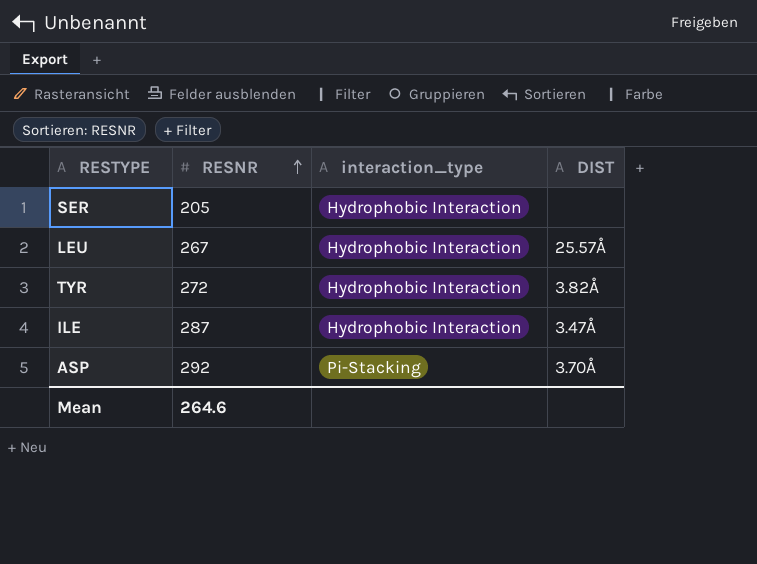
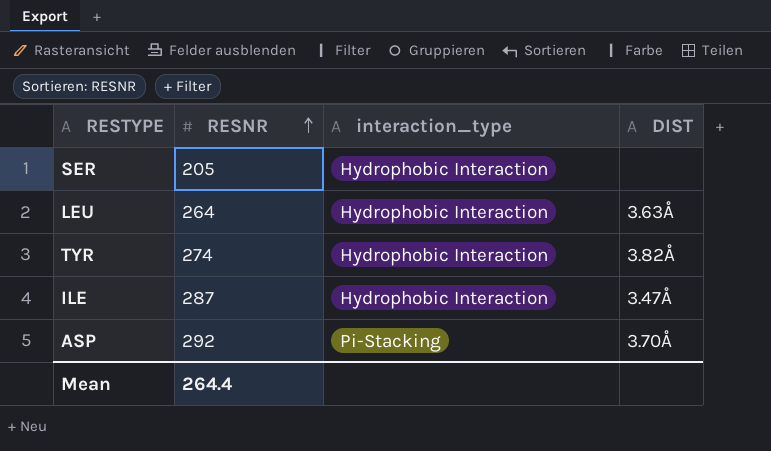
LEU | RESNR: 267 -> 264
LEU | DIST: 25.57Å -> 3.63Å
TYR | RESNR: 272 -> 274
Mean | RESNR: 264.6 -> 264.4

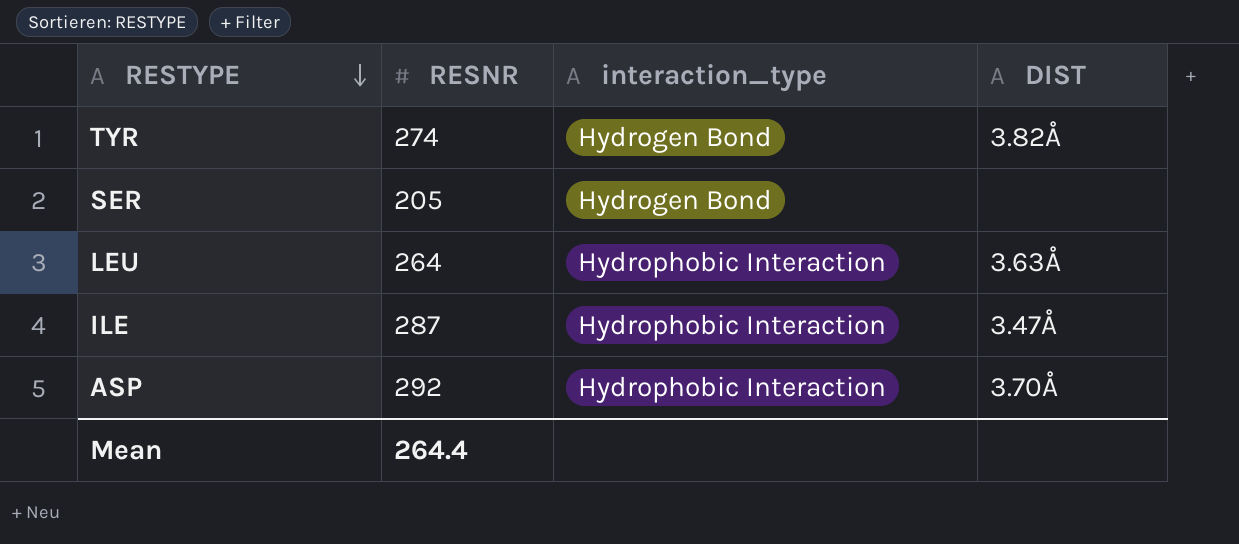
row order: RESNR ascending -> RESTYPE descending
TYR | interaction_type: Hydrophobic Interaction -> Hydrogen Bond
SER | interaction_type: Hydrophobic Interaction -> Hydrogen Bond
ASP | interaction_type: Pi-Stacking -> Hydrophobic Interaction

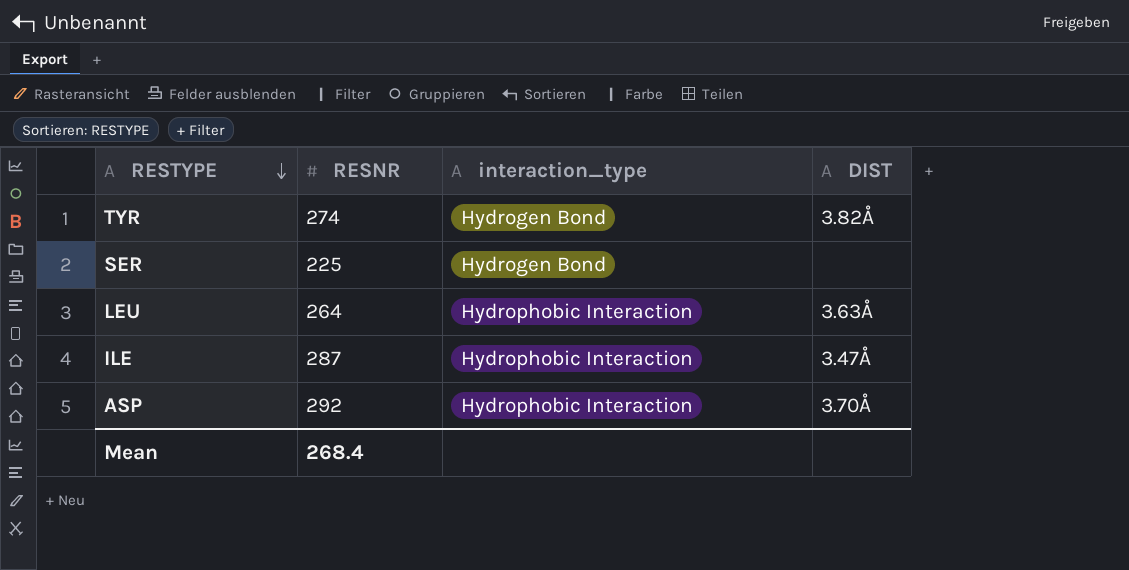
SER | RESNR: 205 -> 225
Mean | RESNR: 264.4 -> 268.4

